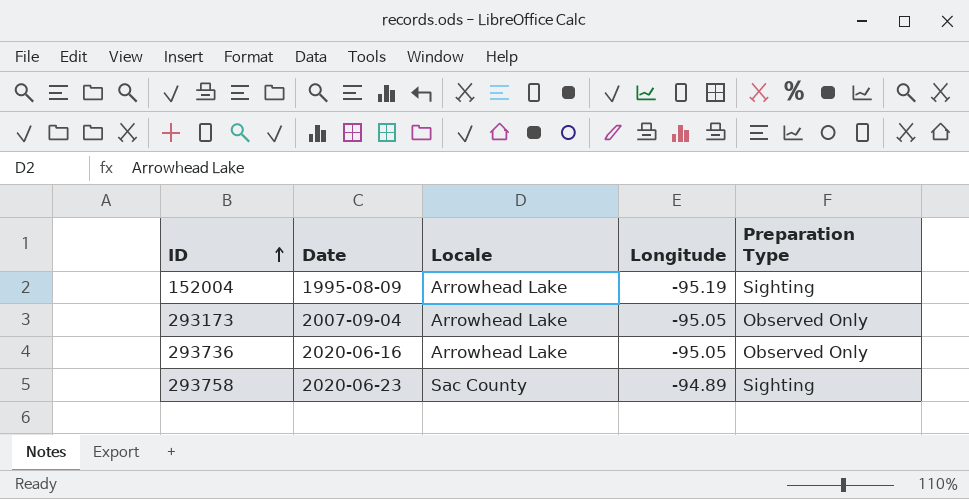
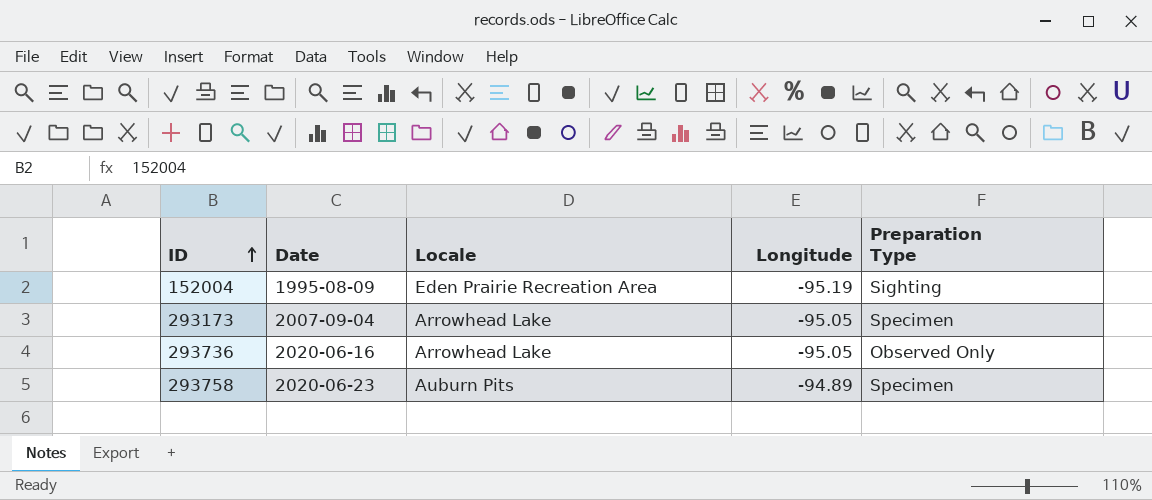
152004 | Locale: Arrowhead Lake -> Eden Prairie Recreation Area
293173 | Preparation Type: Observed Only -> Specimen
293758 | Locale: Sac County -> Auburn Pits
293758 | Preparation Type: Sighting -> Specimen

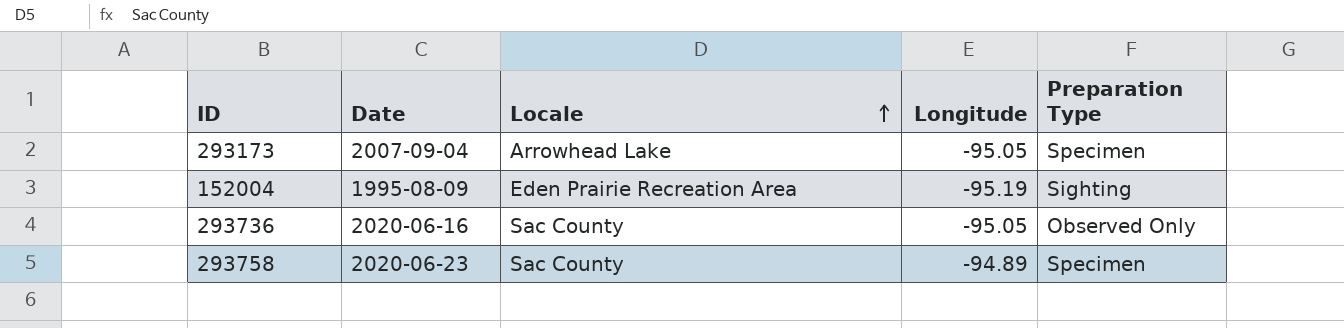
row order: ID ascending -> Locale ascending
293736 | Locale: Arrowhead Lake -> Sac County
293758 | Locale: Auburn Pits -> Sac County

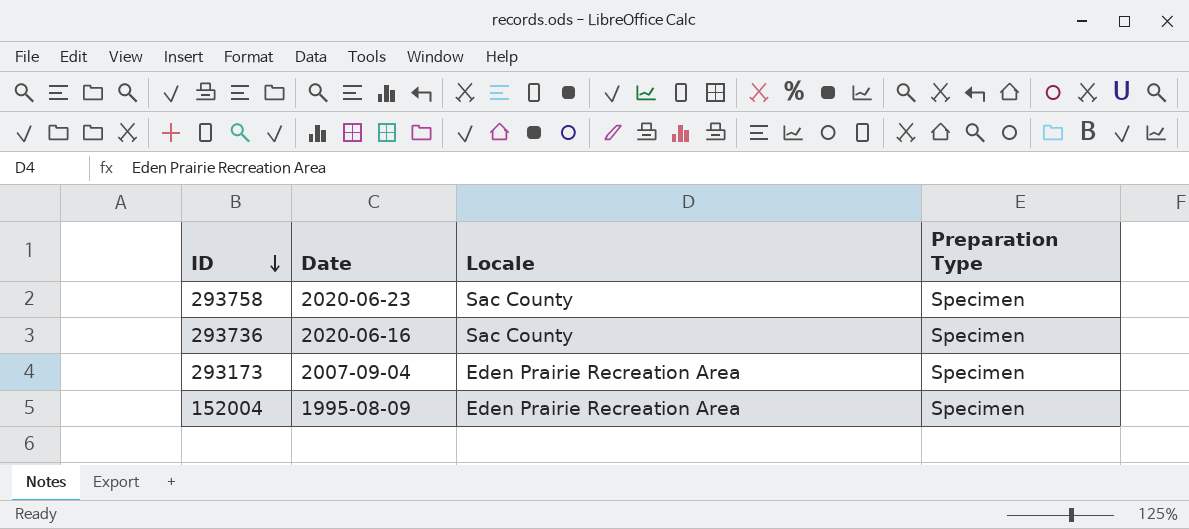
row order: Locale ascending -> ID descending
column Longitude | position: 4 -> none
293736 | Preparation Type: Observed Only -> Specimen
293173 | Locale: Arrowhead Lake -> Eden Prairie Recreation Area
152004 | Preparation Type: Sighting -> Specimen

